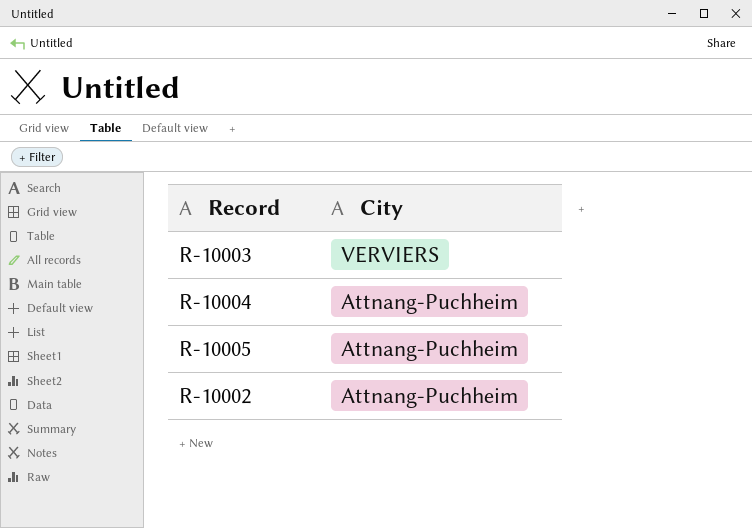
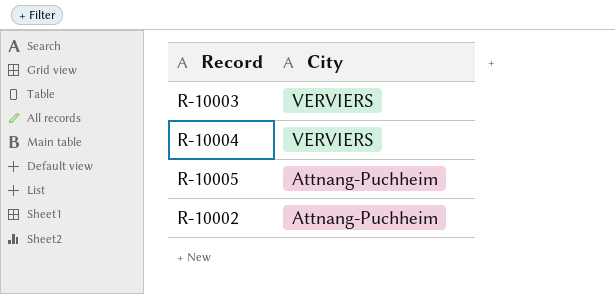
R-10004 | City: Attnang-Puchheim -> VERVIERS

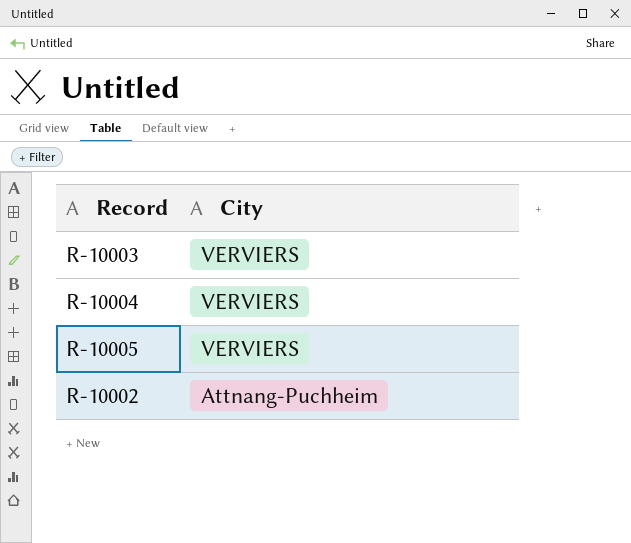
R-10005 | City: Attnang-Puchheim -> VERVIERS

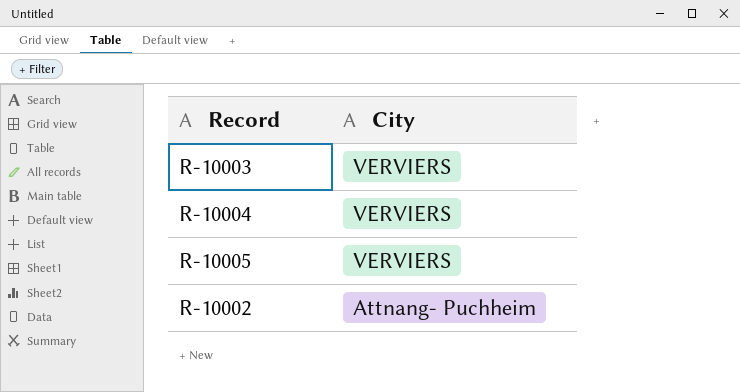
R-10002 | City: Attnang-Puchheim -> Attnang- Puchheim

